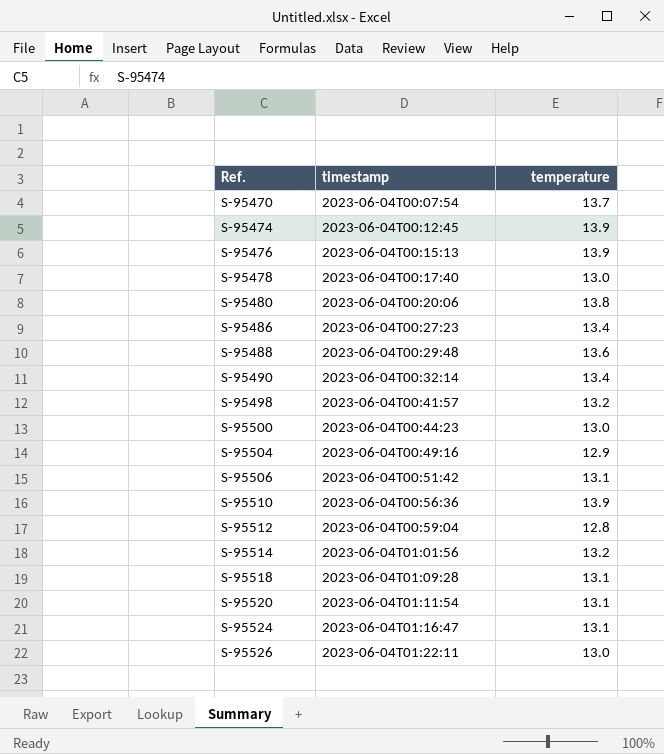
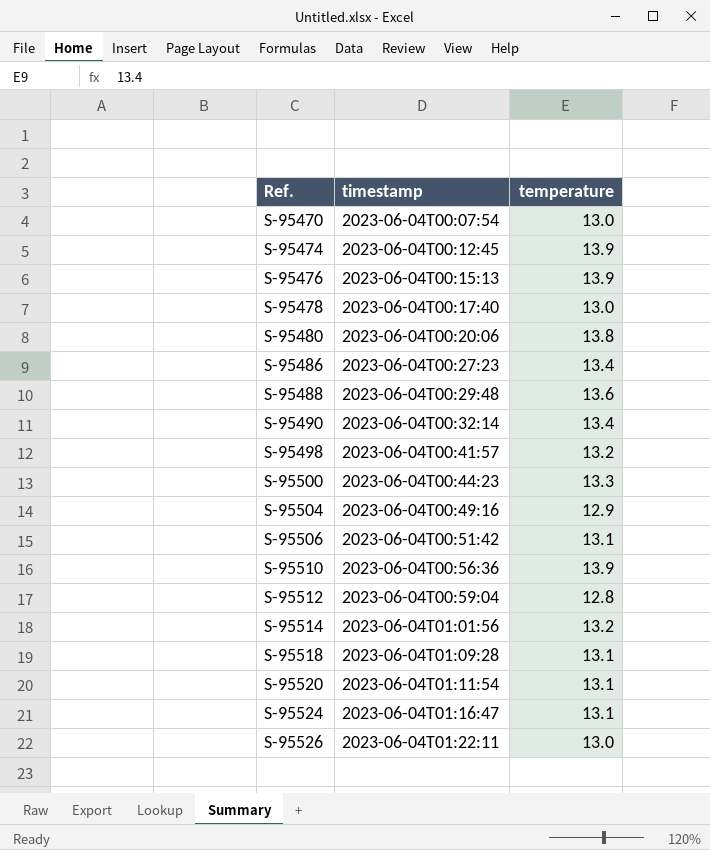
S-95470 | temperature: 13.7 -> 13.0
S-95500 | temperature: 13.0 -> 13.3

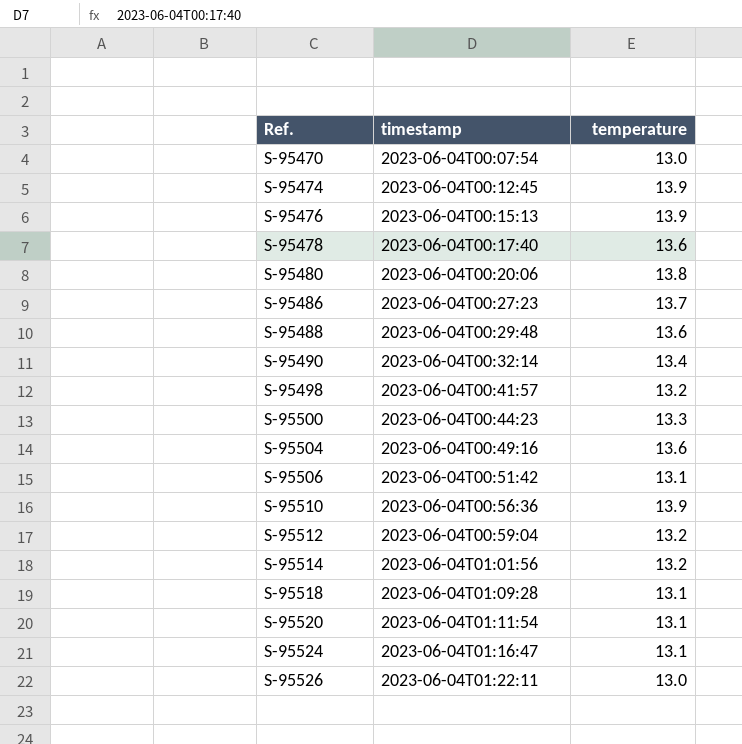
S-95478 | temperature: 13.0 -> 13.6
S-95486 | temperature: 13.4 -> 13.7
S-95504 | temperature: 12.9 -> 13.6
S-95512 | temperature: 12.8 -> 13.2

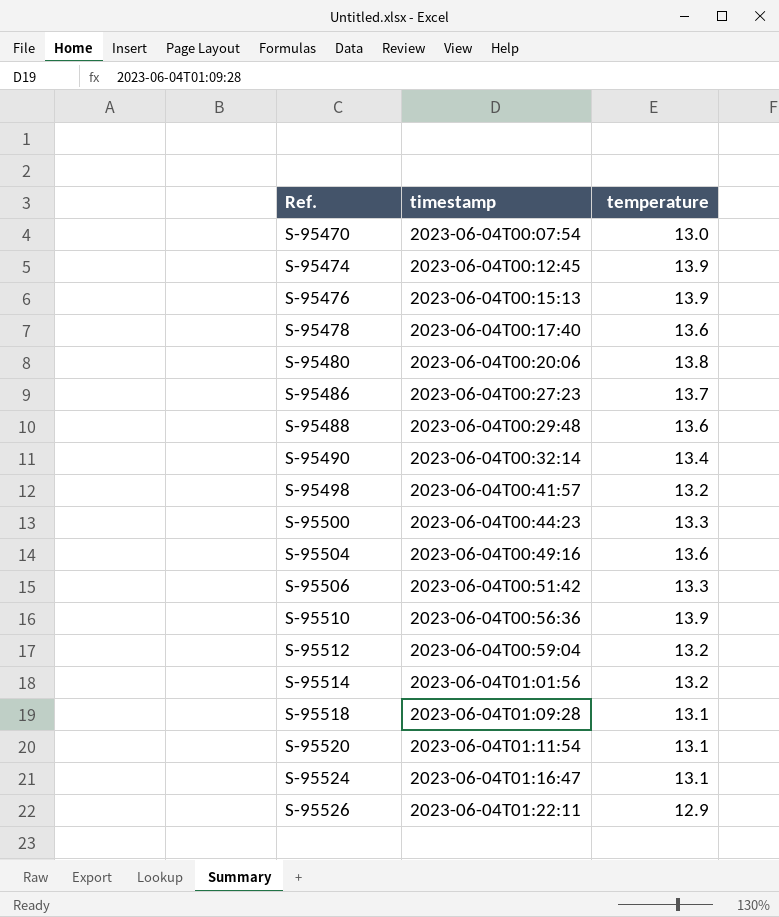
S-95506 | temperature: 13.1 -> 13.3
S-95526 | temperature: 13.0 -> 12.9

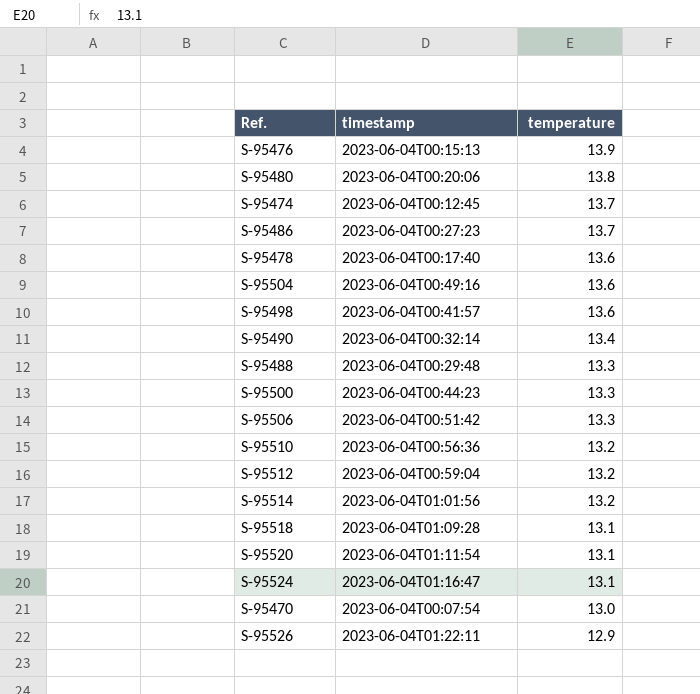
row order: Ref. ascending -> temperature descending
S-95474 | temperature: 13.9 -> 13.7
S-95498 | temperature: 13.2 -> 13.6
S-95488 | temperature: 13.6 -> 13.3
S-95510 | temperature: 13.9 -> 13.2

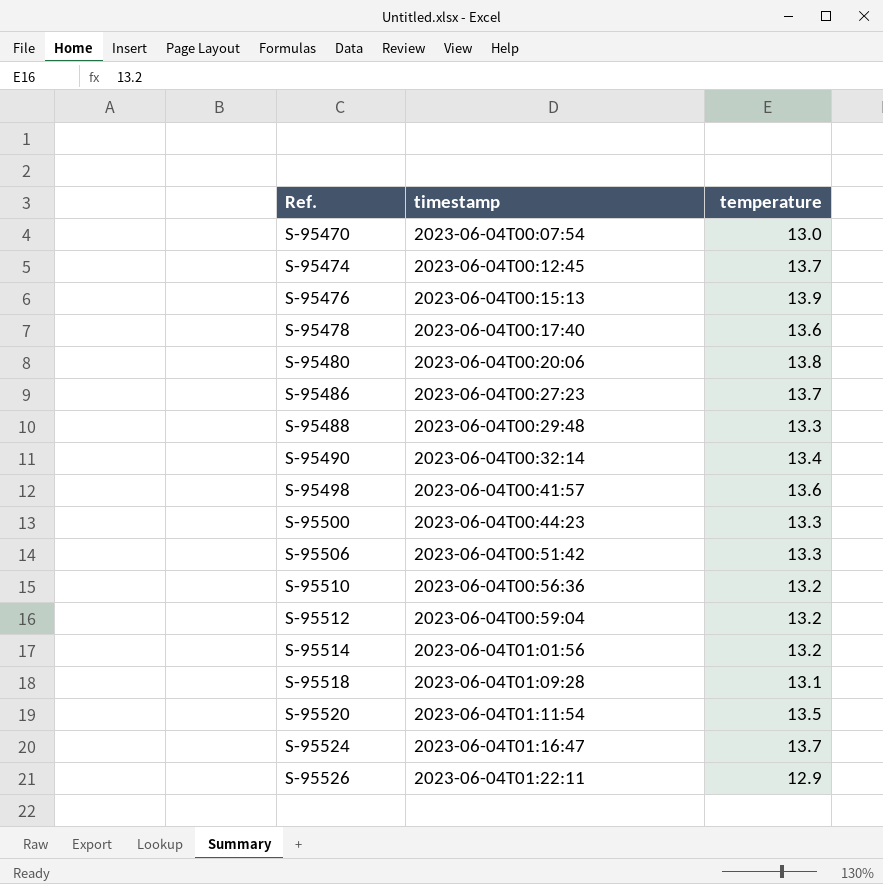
row order: temperature descending -> Ref. ascending
row S-95504: 2023-06-04T00:49:16 | 13.6 -> none
S-95520 | temperature: 13.1 -> 13.5
S-95524 | temperature: 13.1 -> 13.7

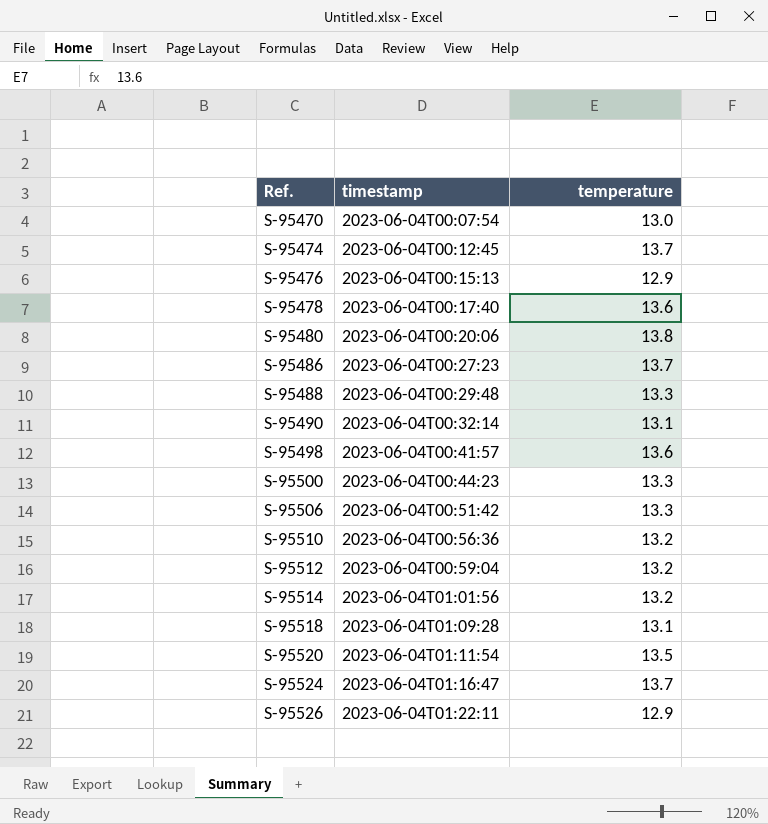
S-95476 | temperature: 13.9 -> 12.9
S-95490 | temperature: 13.4 -> 13.1

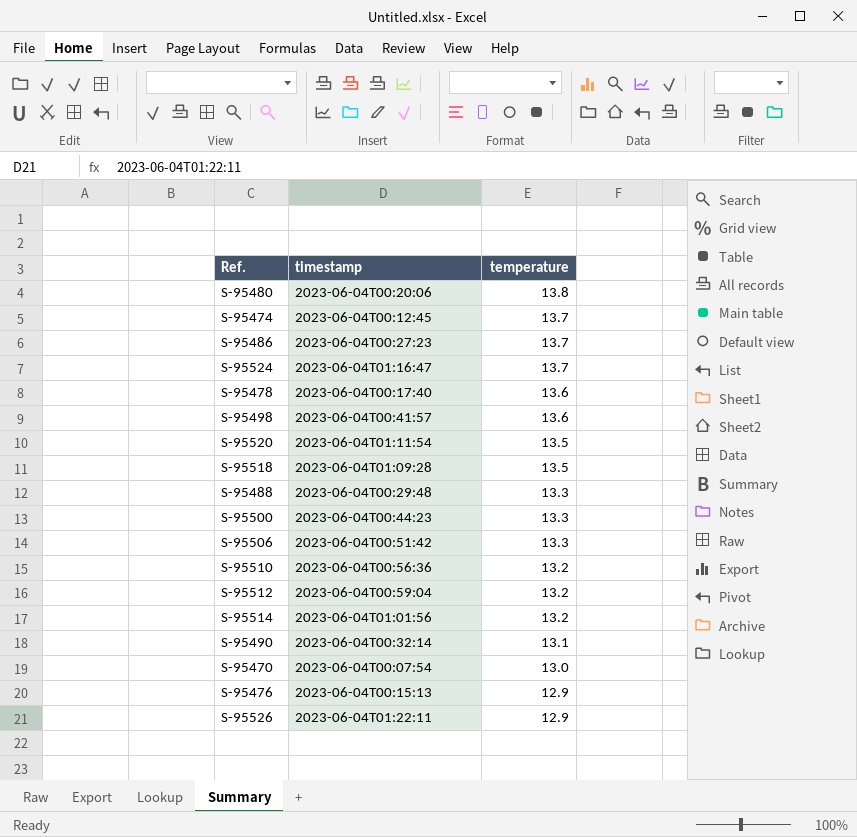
row order: Ref. ascending -> temperature descending
S-95518 | temperature: 13.1 -> 13.5

